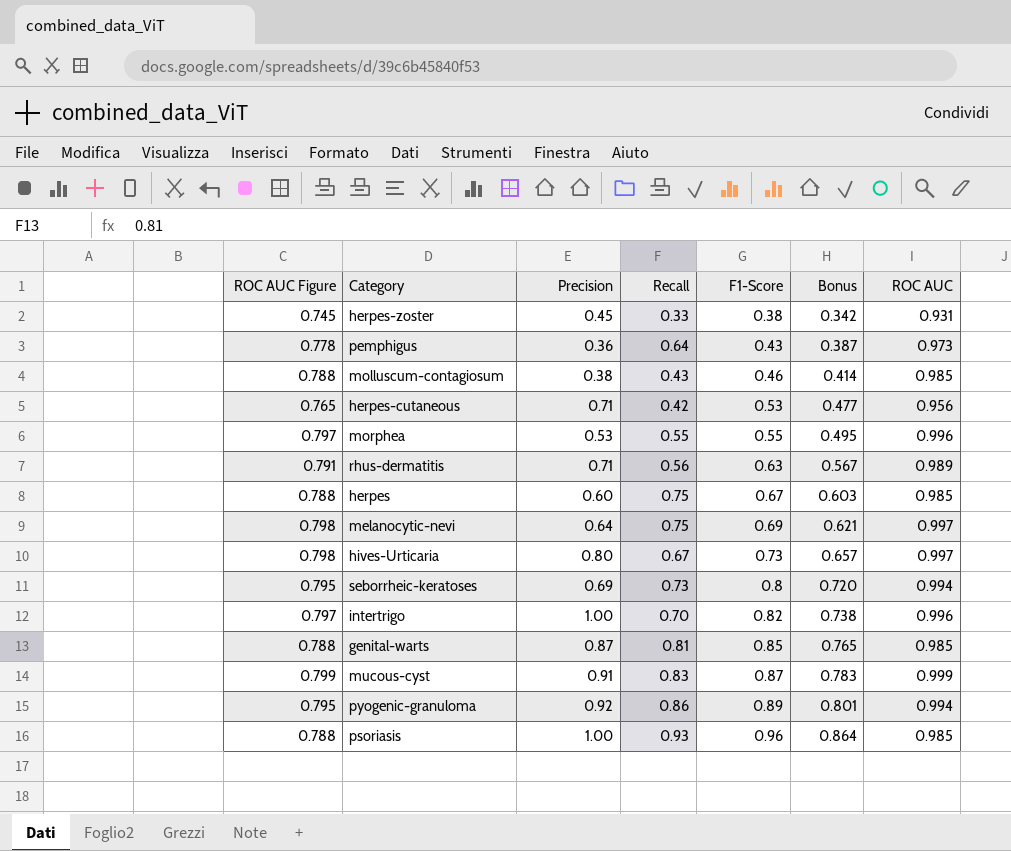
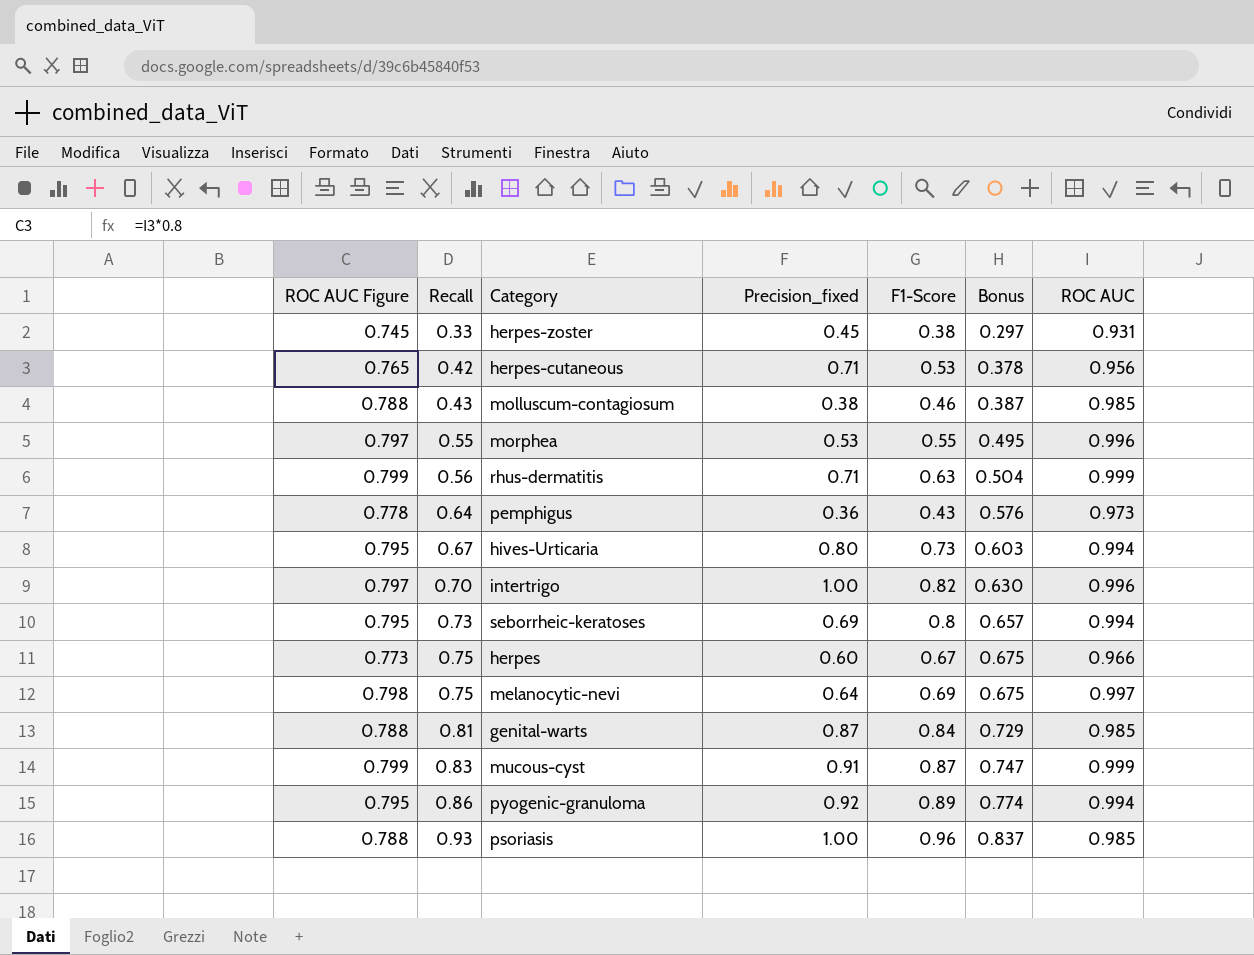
row order: F1-Score ascending -> Recall ascending
column Recall | position: 4 -> 2
column name: Precision -> Precision_fixed
column Bonus | formula: [F1-Score] * 0.9 -> [Recall] * 0.9
rhus-dermatitis | ROC AUC Figure: 0.791 -> 0.799
rhus-dermatitis | ROC AUC: 0.989 -> 0.999
hives-Urticaria | ROC AUC Figure: 0.798 -> 0.795
hives-Urticaria | ROC AUC: 0.997 -> 0.994
herpes | ROC AUC Figure: 0.788 -> 0.773
herpes | ROC AUC: 0.985 -> 0.966
genital-warts | F1-Score: 0.85 -> 0.84

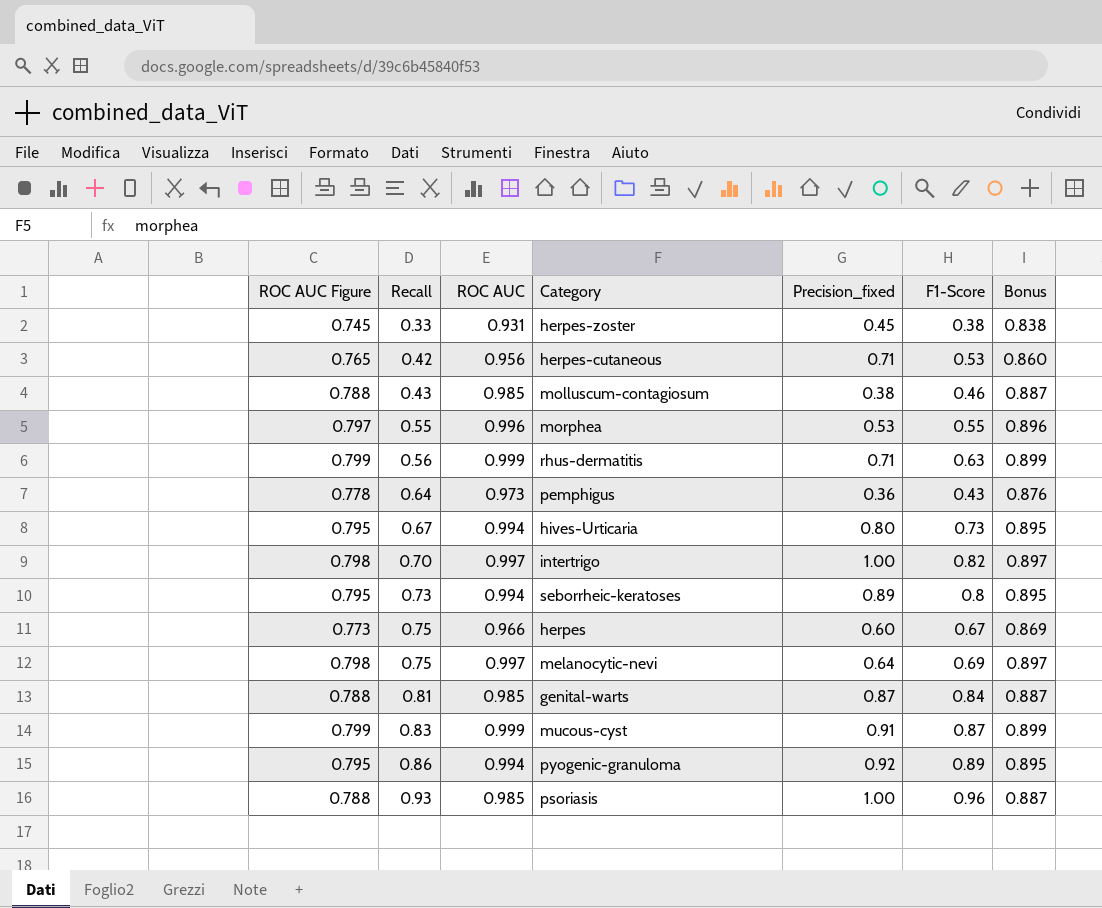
column ROC AUC | position: 7 -> 3
column Bonus | formula: [Recall] * 0.9 -> [ROC AUC] * 0.9
intertrigo | ROC AUC Figure: 0.797 -> 0.798
intertrigo | ROC AUC: 0.996 -> 0.997
seborrheic-keratoses | Precision_fixed: 0.69 -> 0.89

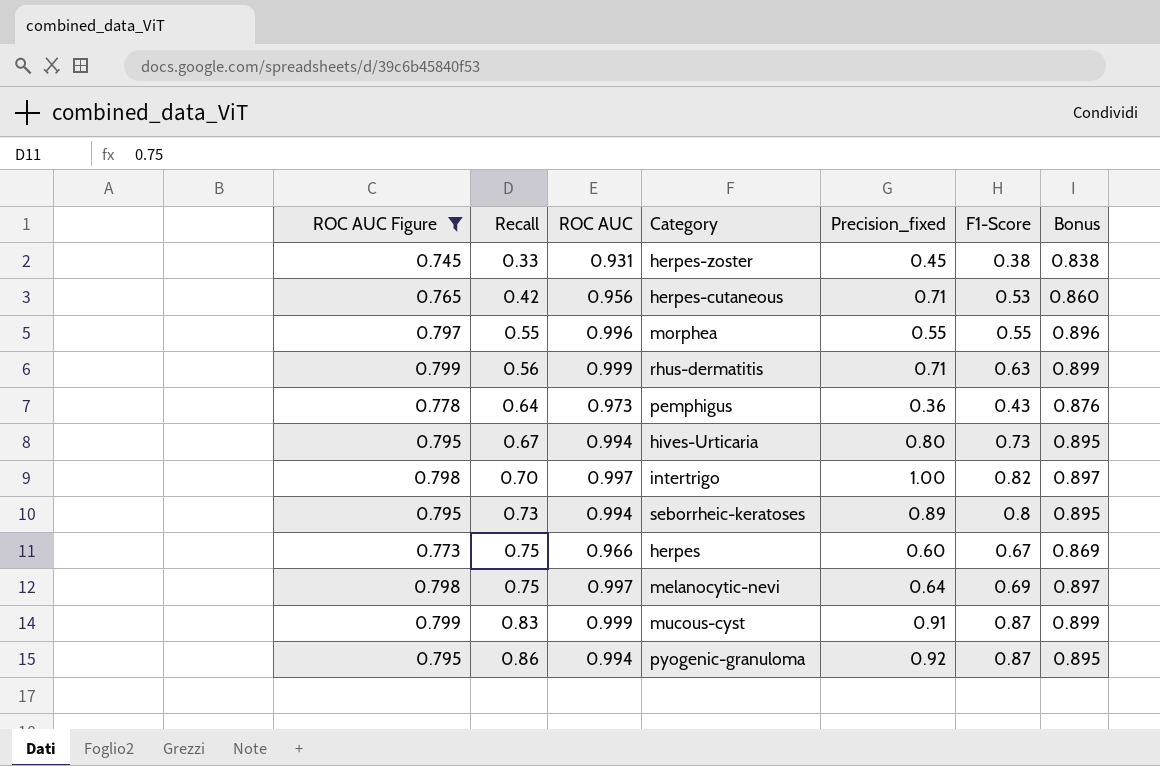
filter: none -> ROC AUC Figure != 0.788
morphea | Precision_fixed: 0.53 -> 0.55
pyogenic-granuloma | F1-Score: 0.89 -> 0.87

